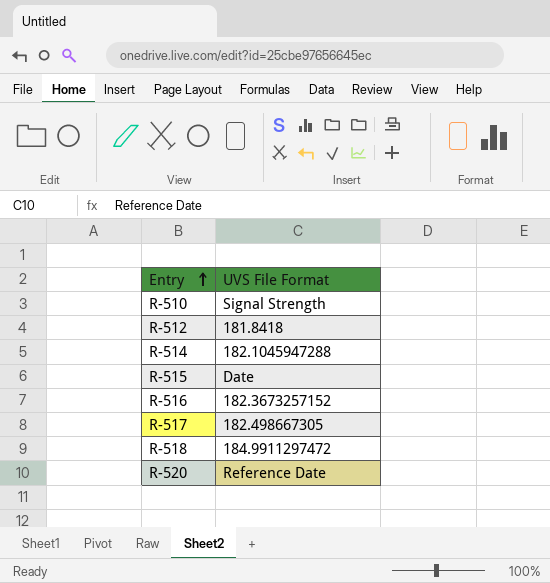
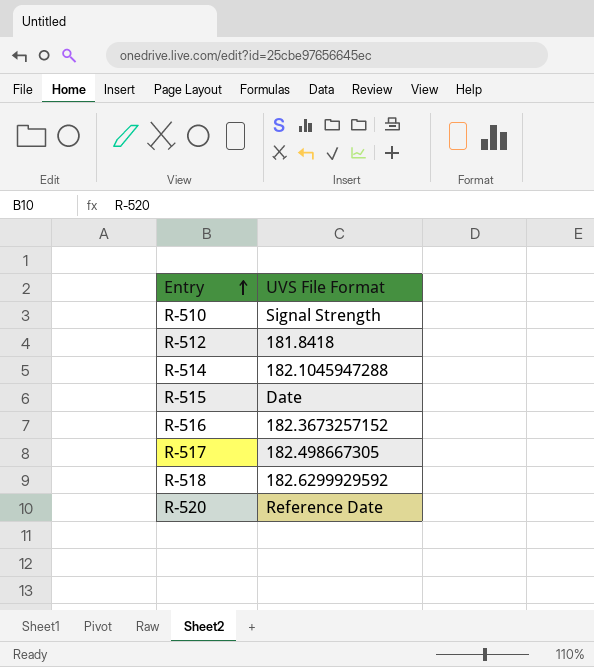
R-518 | UVS File Format: 184.9911297472 -> 182.6299929592

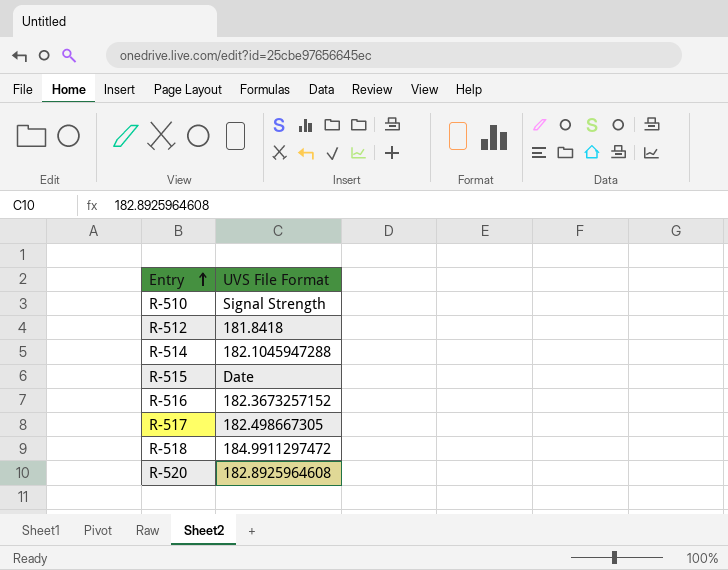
R-518 | UVS File Format: 182.6299929592 -> 184.9911297472
R-520 | UVS File Format: Reference Date -> 182.8925964608

